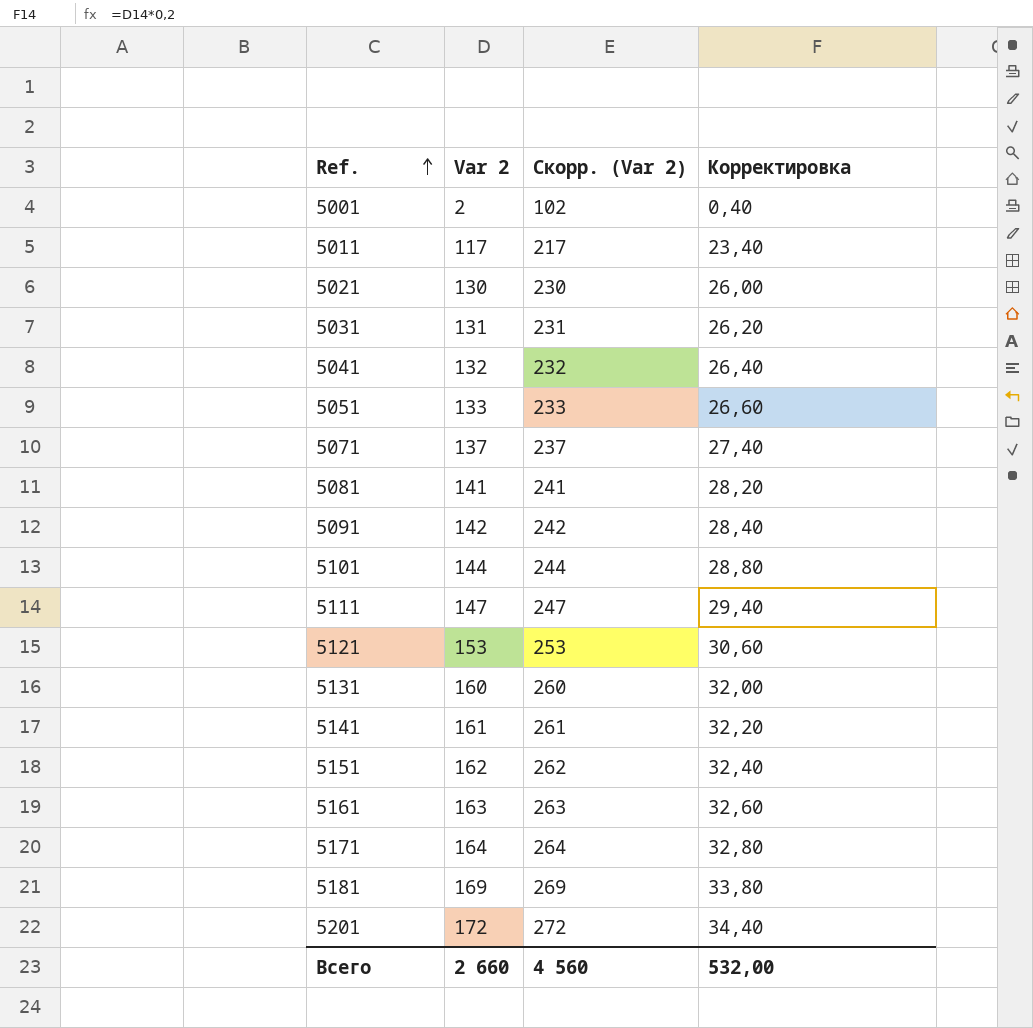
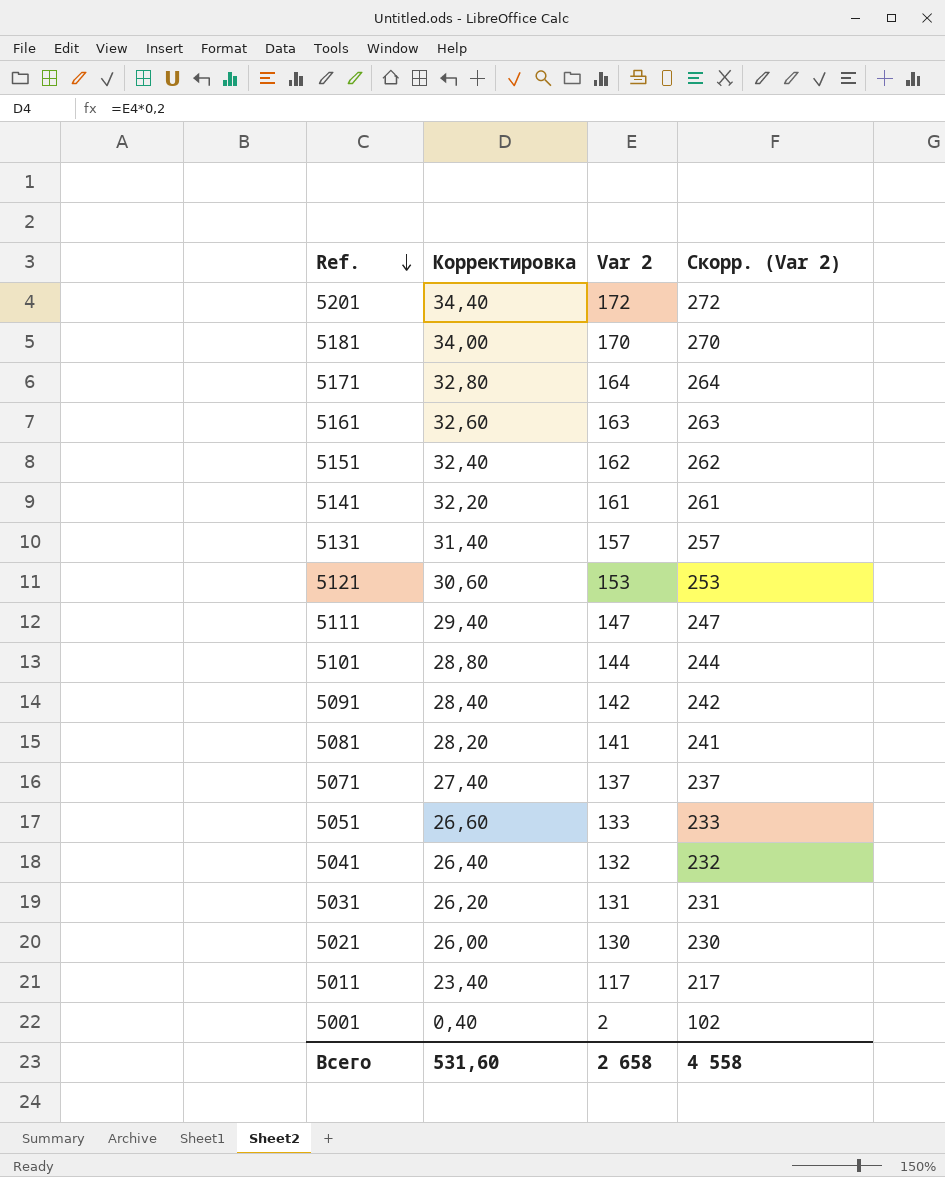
row order: Ref. ascending -> Ref. descending
column Корректировка | position: 4 -> 2
5181 | Корректировка: 33,80 -> 34,00
5181 | Var 2: 169 -> 170
5181 | Скорр. (Var 2): 269 -> 270
5131 | Корректировка: 32,00 -> 31,40
5131 | Var 2: 160 -> 157
5131 | Скорр. (Var 2): 260 -> 257
Всего | Корректировка: 532,00 -> 531,60
Всего | Var 2: 2 660 -> 2 658
Всего | Скорр. (Var 2): 4 560 -> 4 558

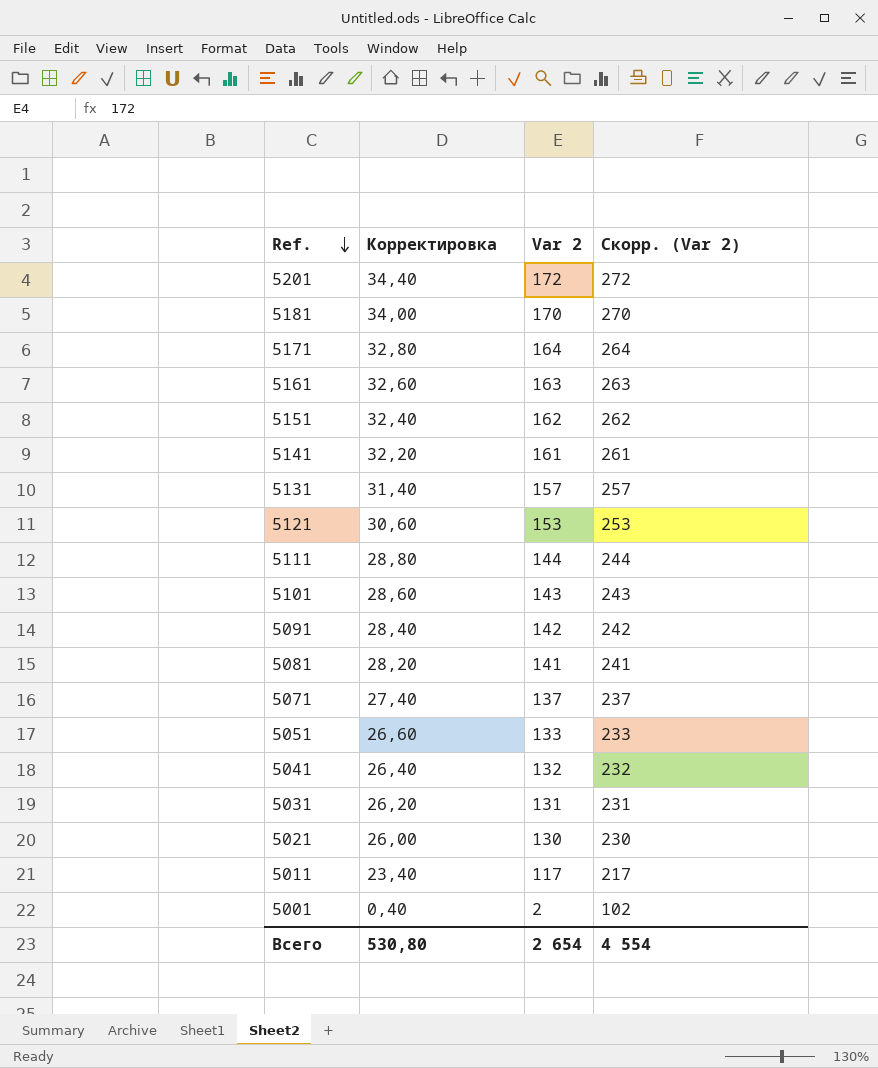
5111 | Корректировка: 29,40 -> 28,80
5111 | Var 2: 147 -> 144
5111 | Скорр. (Var 2): 247 -> 244
5101 | Корректировка: 28,80 -> 28,60
5101 | Var 2: 144 -> 143
5101 | Скорр. (Var 2): 244 -> 243
Всего | Корректировка: 531,60 -> 530,80
Всего | Var 2: 2 658 -> 2 654
Всего | Скорр. (Var 2): 4 558 -> 4 554

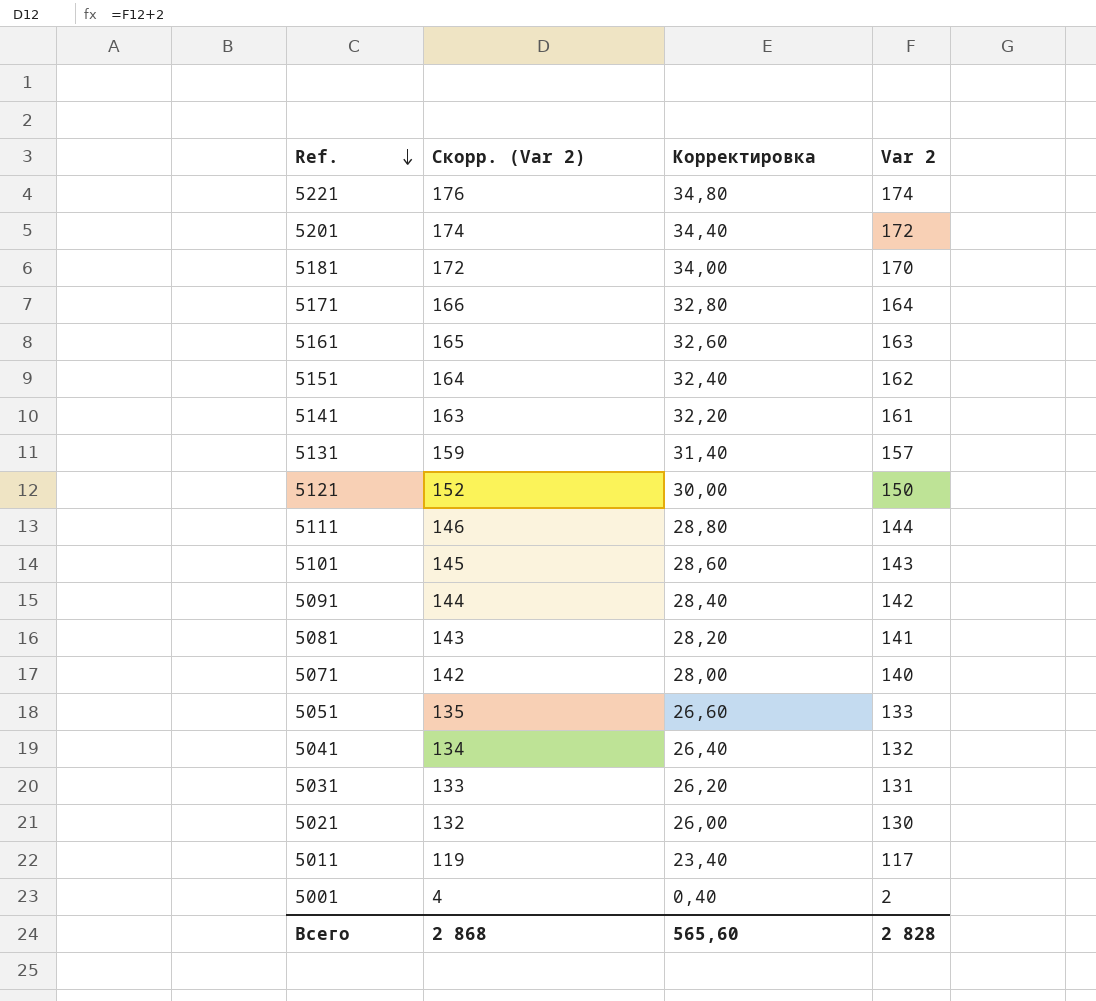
column Скорр. (Var 2) | formula: [Var 2] + 100 -> [Var 2] + 2
column Скорр. (Var 2) | position: 4 -> 2
row 5221: none -> 176 | 34,80 | 174
5121 | Корректировка: 30,60 -> 30,00
5121 | Var 2: 153 -> 150
5071 | Корректировка: 27,40 -> 28,00
5071 | Var 2: 137 -> 140
Всего | Скорр. (Var 2): 4 554 -> 2 868
Всего | Корректировка: 530,80 -> 565,60
Всего | Var 2: 2 654 -> 2 828

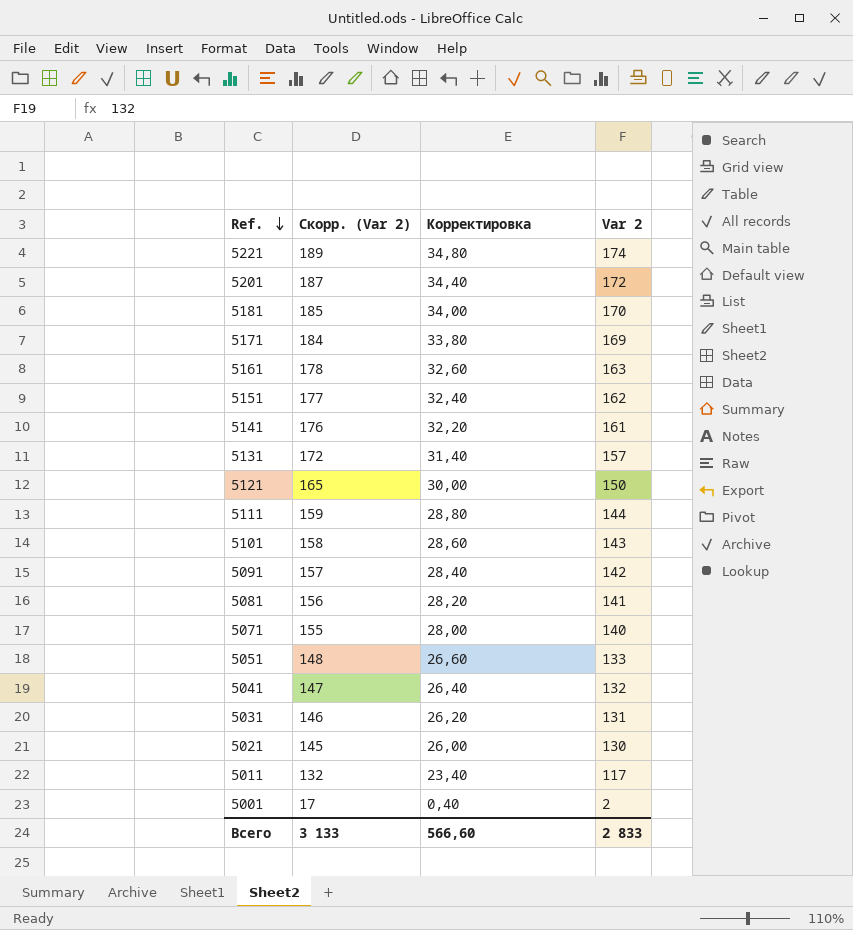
column Скорр. (Var 2) | formula: [Var 2] + 2 -> [Var 2] + 15
5171 | Корректировка: 32,80 -> 33,80
5171 | Var 2: 164 -> 169
Всего | Скорр. (Var 2): 2 868 -> 3 133
Всего | Корректировка: 565,60 -> 566,60
Всего | Var 2: 2 828 -> 2 833

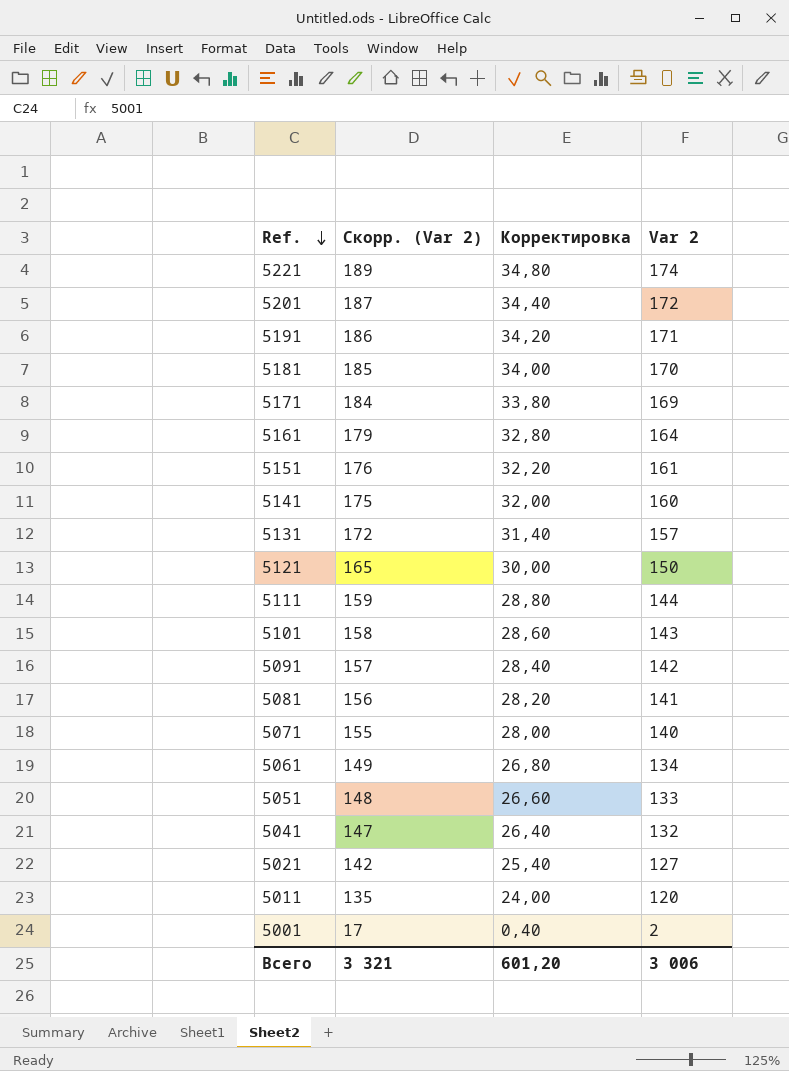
row 5031: 146 | 26,20 | 131 -> none
row 5191: none -> 186 | 34,20 | 171
5161 | Скорр. (Var 2): 178 -> 179
5161 | Корректировка: 32,60 -> 32,80
5161 | Var 2: 163 -> 164
5151 | Скорр. (Var 2): 177 -> 176
5151 | Корректировка: 32,40 -> 32,20
5151 | Var 2: 162 -> 161
5141 | Скорр. (Var 2): 176 -> 175
5141 | Корректировка: 32,20 -> 32,00
5141 | Var 2: 161 -> 160
row 5061: none -> 149 | 26,80 | 134
5021 | Скорр. (Var 2): 145 -> 142
5021 | Корректировка: 26,00 -> 25,40
5021 | Var 2: 130 -> 127
5011 | Скорр. (Var 2): 132 -> 135
5011 | Корректировка: 23,40 -> 24,00
5011 | Var 2: 117 -> 120
Всего | Скорр. (Var 2): 3 133 -> 3 321
Всего | Корректировка: 566,60 -> 601,20
Всего | Var 2: 2 833 -> 3 006

